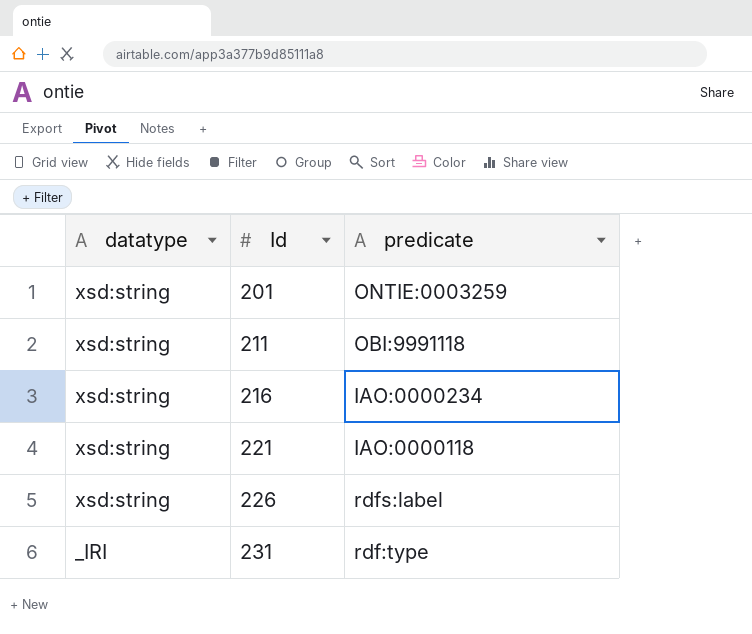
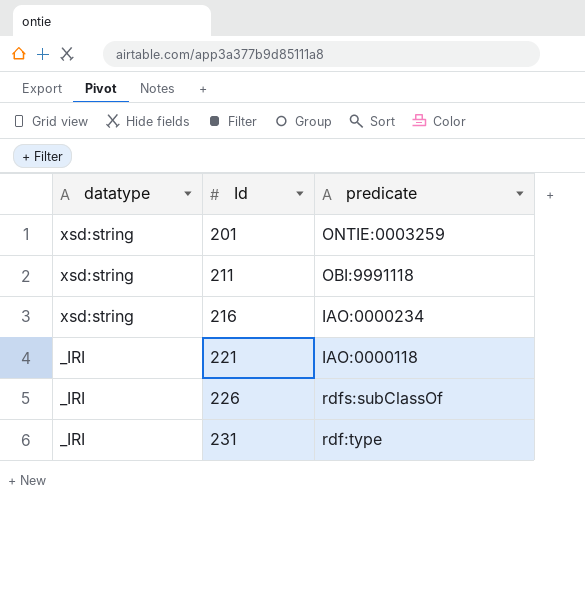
221 | datatype: xsd:string -> _IRI
226 | datatype: xsd:string -> _IRI
226 | predicate: rdfs:label -> rdfs:subClassOf

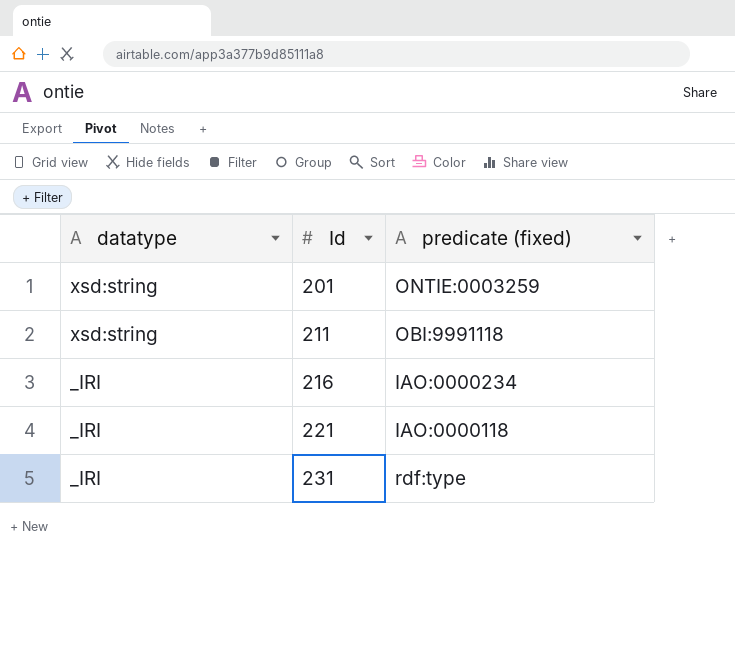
column name: predicate -> predicate (fixed)
row 226: _IRI | rdfs:subClassOf -> none
216 | datatype: xsd:string -> _IRI

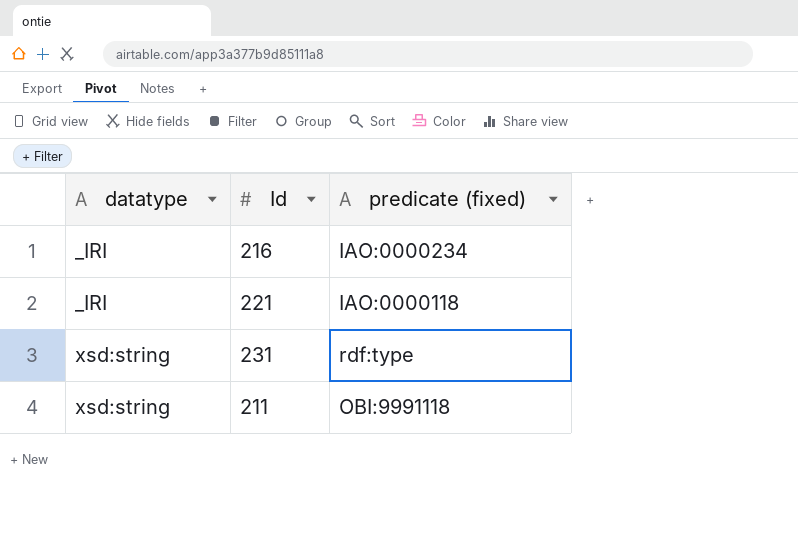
row order: datatype descending -> datatype ascending
row 201: xsd:string | ONTIE:0003259 -> none
231 | datatype: _IRI -> xsd:string

